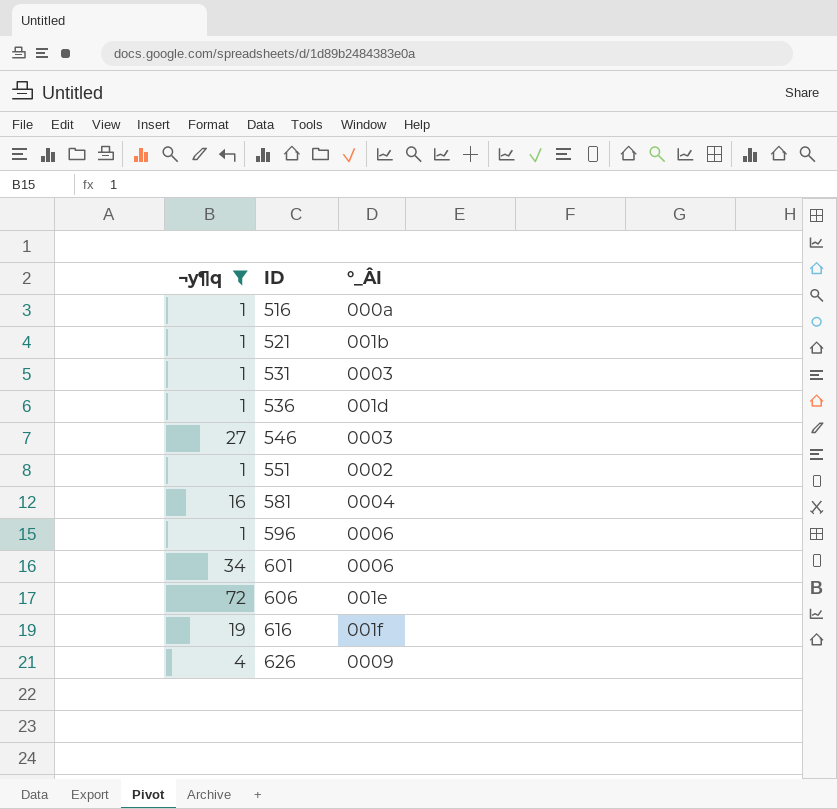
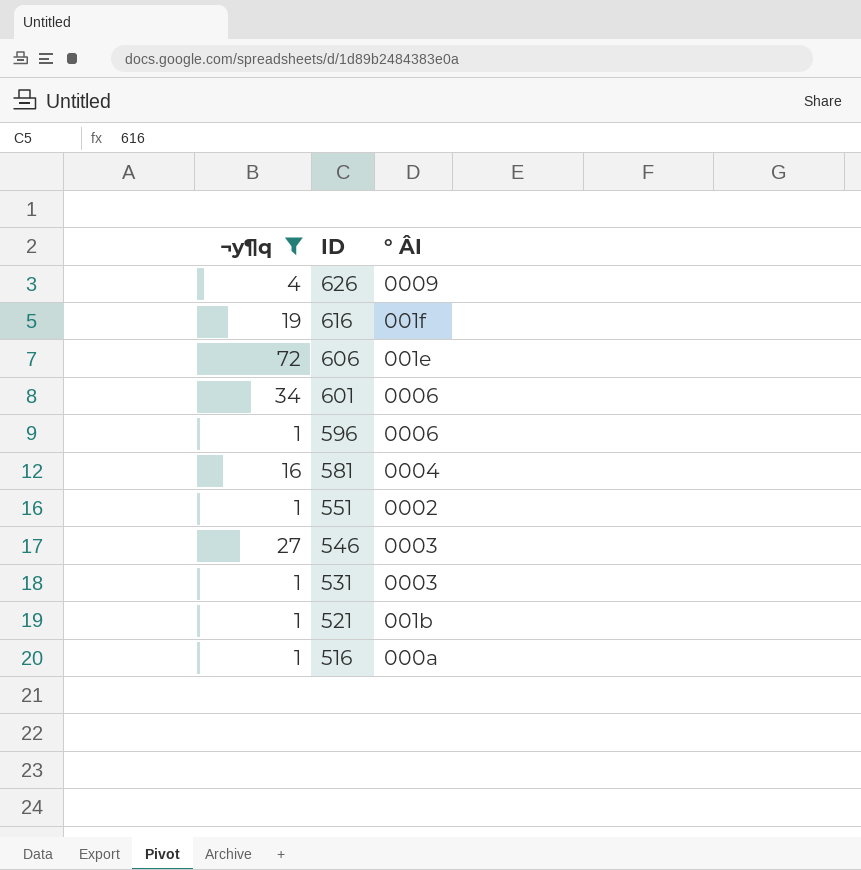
row order: ID ascending -> ID descending
column name: °_ÂI -> ° ÂI
row 536: 1 | 001d -> none

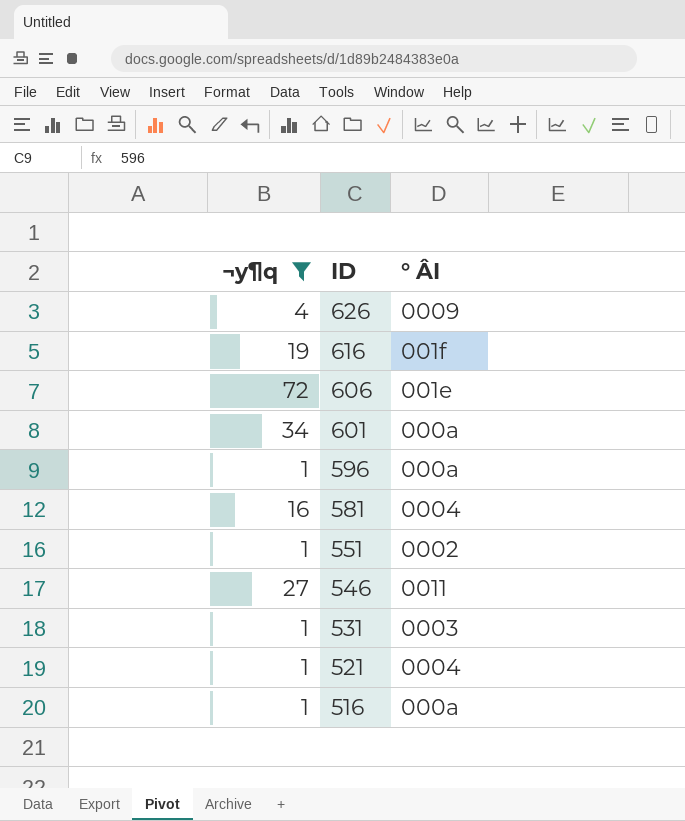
601 | ° ÂI: 0006 -> 000a
596 | ° ÂI: 0006 -> 000a
546 | ° ÂI: 0003 -> 0011
521 | ° ÂI: 001b -> 0004

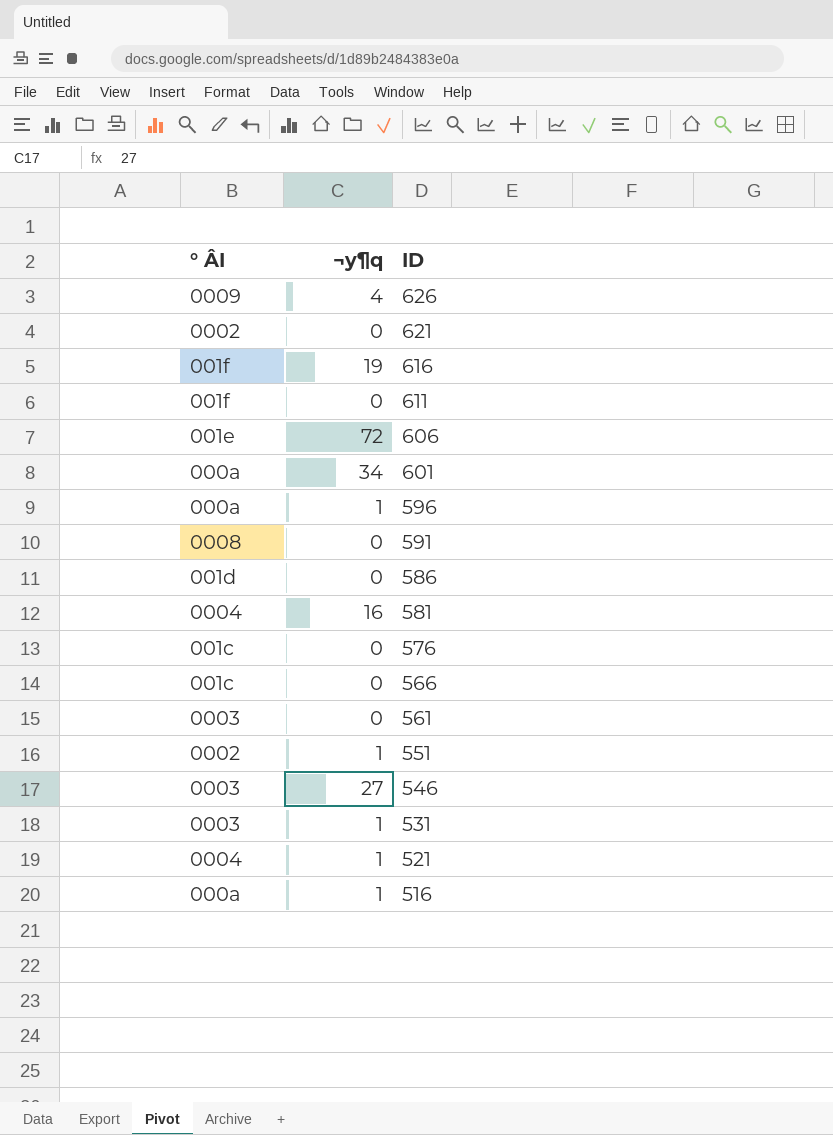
filter: ¬y¶q != 0 -> none
column ° ÂI | position: 3 -> 1
546 | ° ÂI: 0011 -> 0003

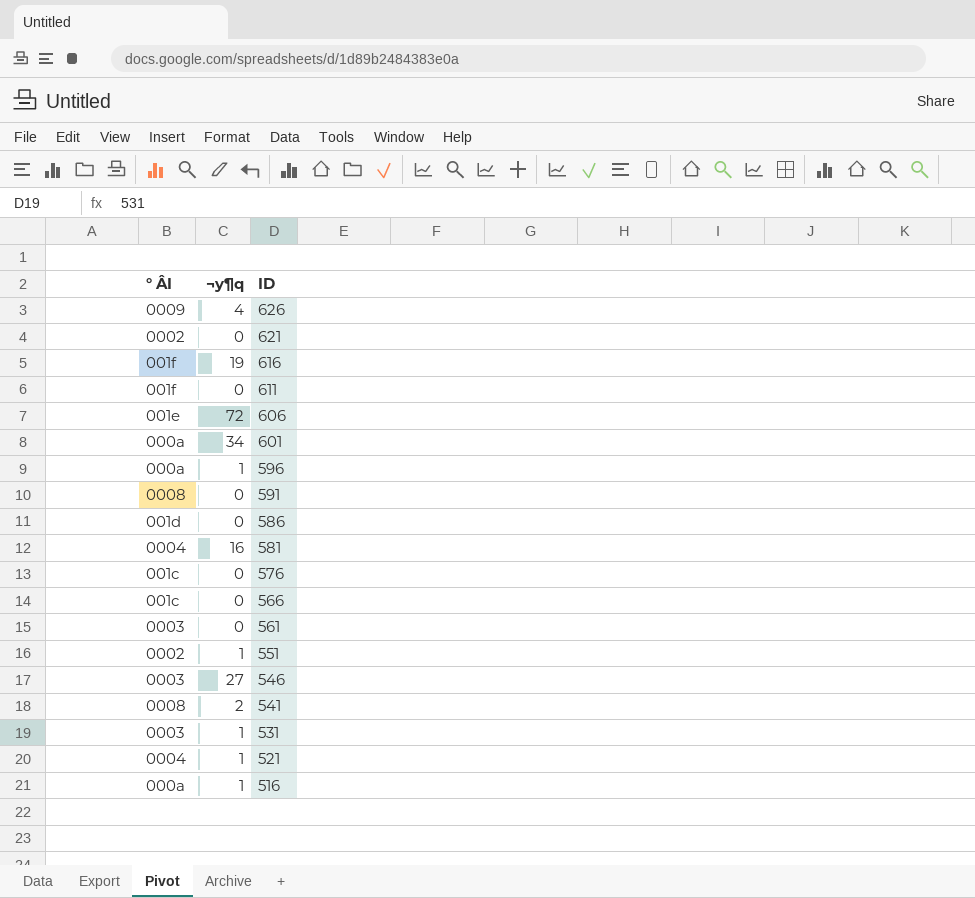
row 541: none -> 0008 | 2

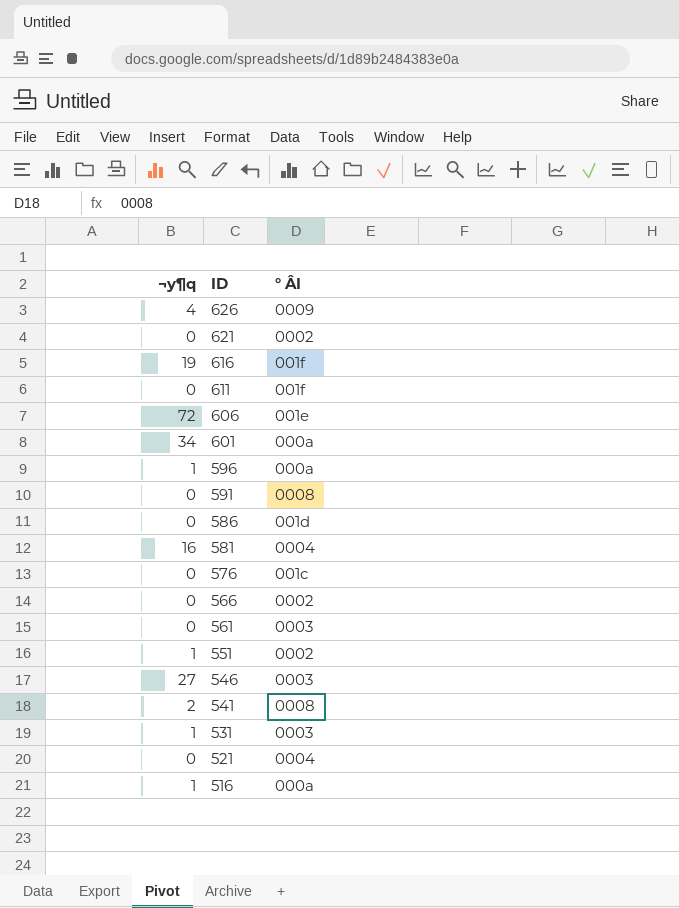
column ° ÂI | position: 1 -> 3
566 | ° ÂI: 001c -> 0002
521 | ¬y¶q: 1 -> 0

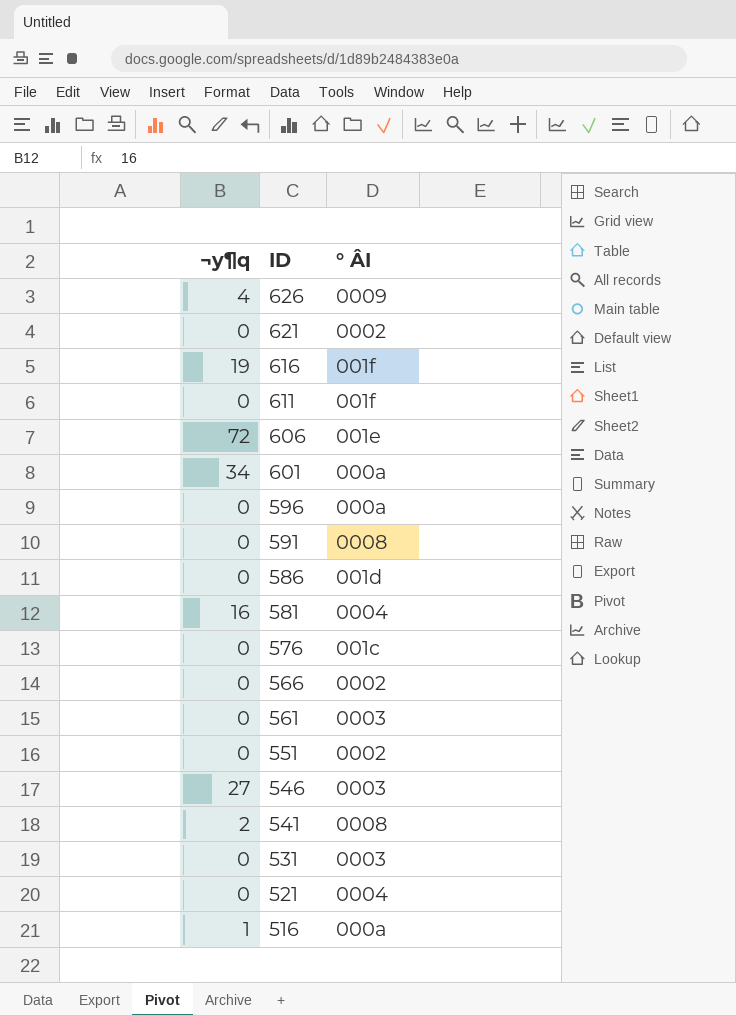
596 | ¬y¶q: 1 -> 0
551 | ¬y¶q: 1 -> 0
531 | ¬y¶q: 1 -> 0

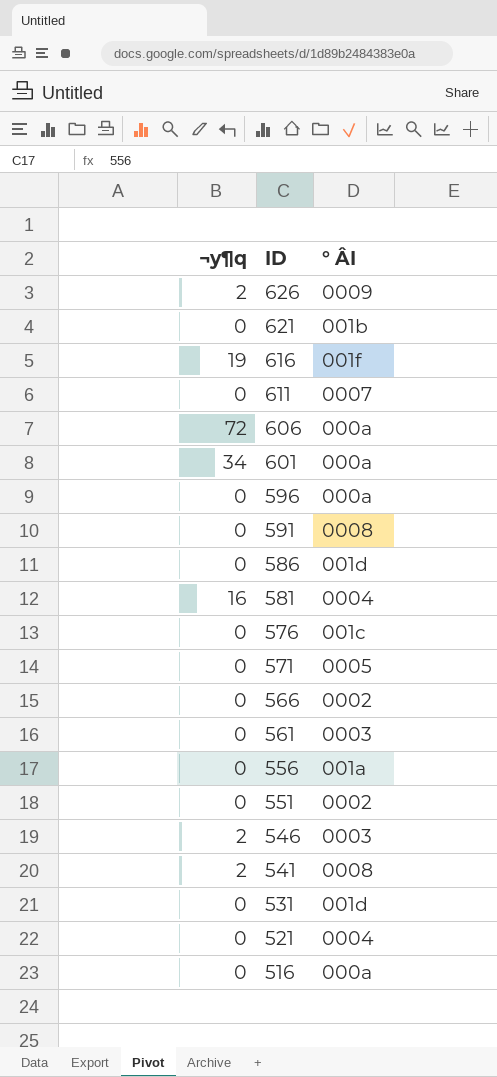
626 | ¬y¶q: 4 -> 2
621 | ° ÂI: 0002 -> 001b
611 | ° ÂI: 001f -> 0007
606 | ° ÂI: 001e -> 000a
row 571: none -> 0 | 0005
row 556: none -> 0 | 001a
546 | ¬y¶q: 27 -> 2
531 | ° ÂI: 0003 -> 001d
516 | ¬y¶q: 1 -> 0

